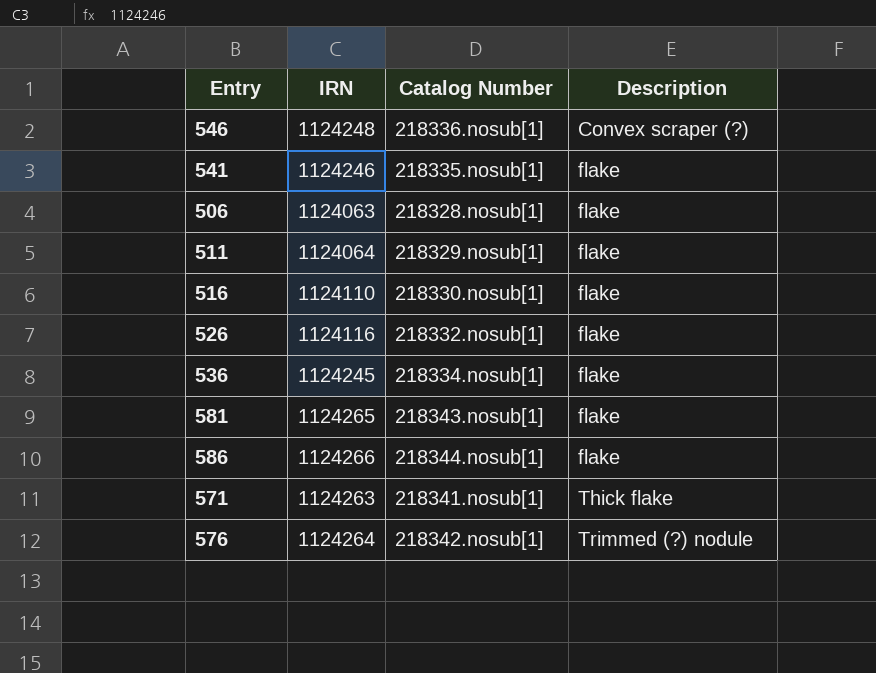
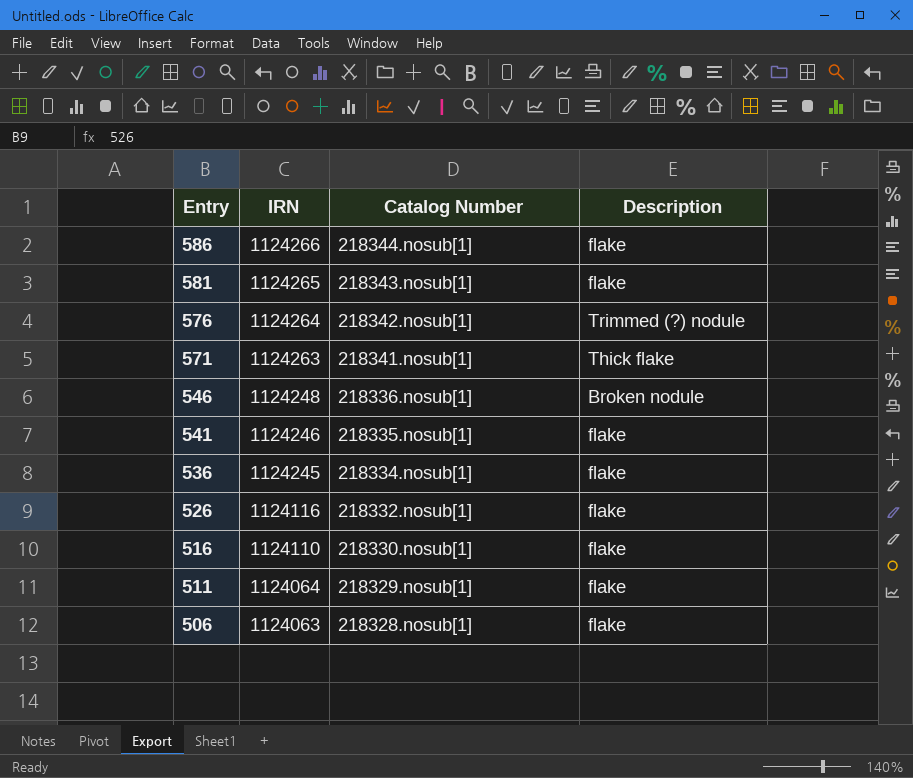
row order: Description ascending -> Entry descending
546 | Description: Convex scraper (?) -> Broken nodule

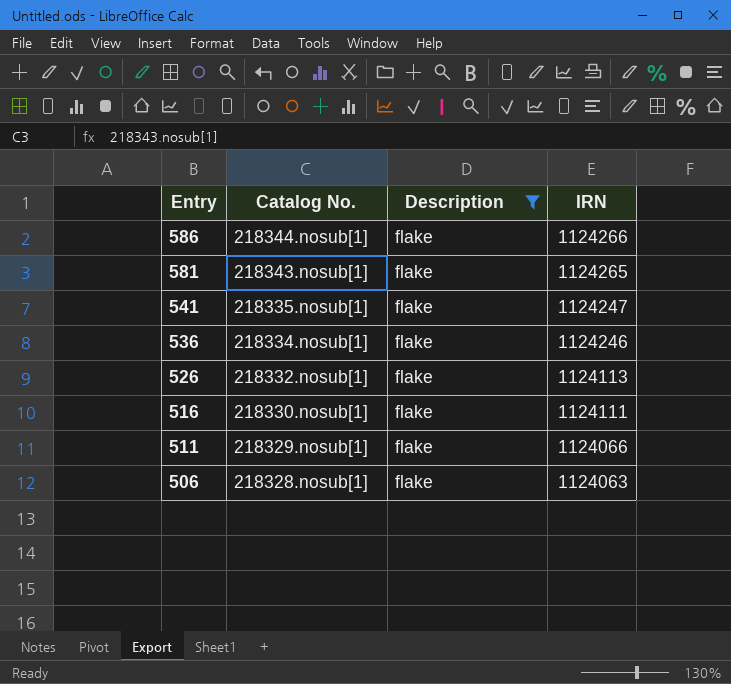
filter: none -> Description = flake
column name: Catalog Number -> Catalog No.
column IRN | position: 2 -> 4
541 | IRN: 1124246 -> 1124247
536 | IRN: 1124245 -> 1124246
526 | IRN: 1124116 -> 1124113
516 | IRN: 1124110 -> 1124111
511 | IRN: 1124064 -> 1124066

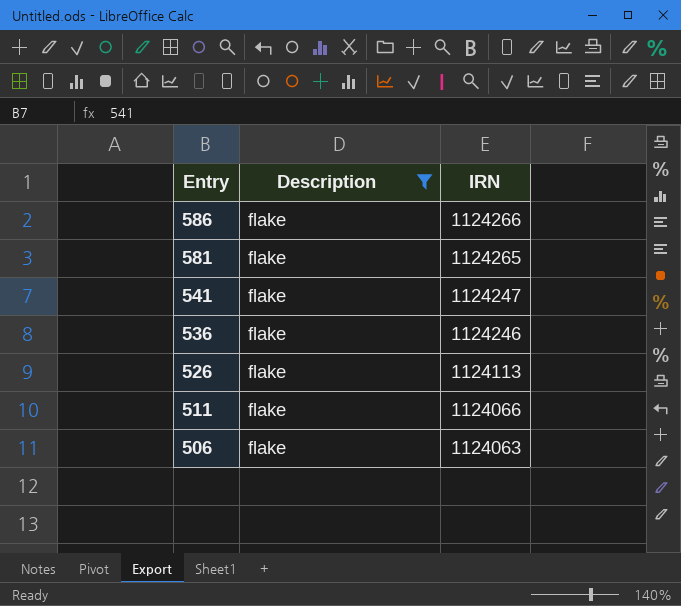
column Catalog No. | position: 2 -> none
row 516: 218330.nosub[1] | flake | 1124111 -> none

